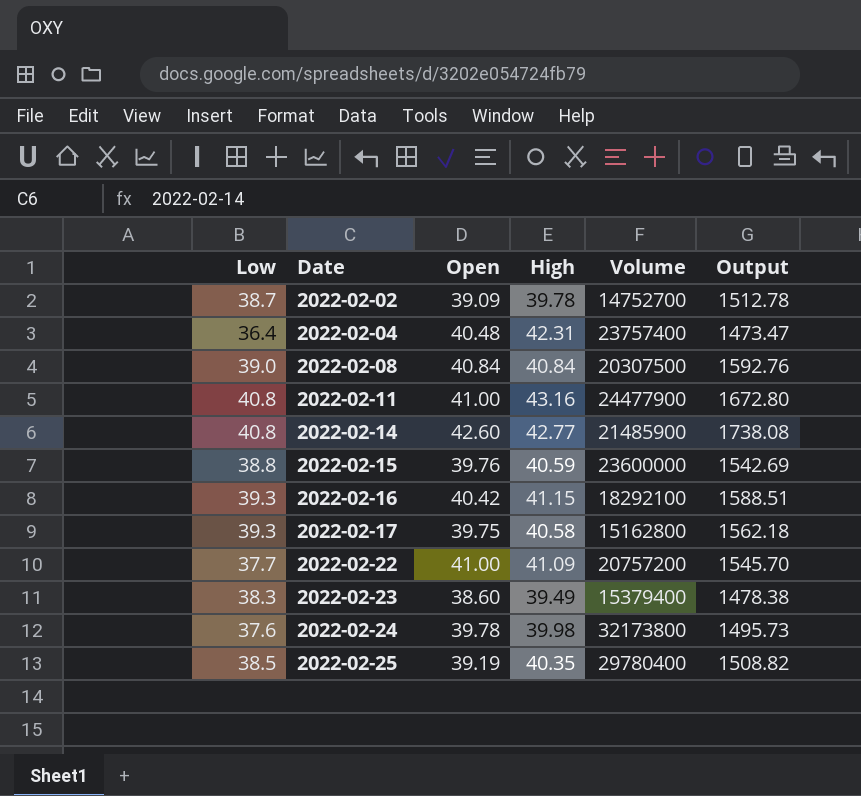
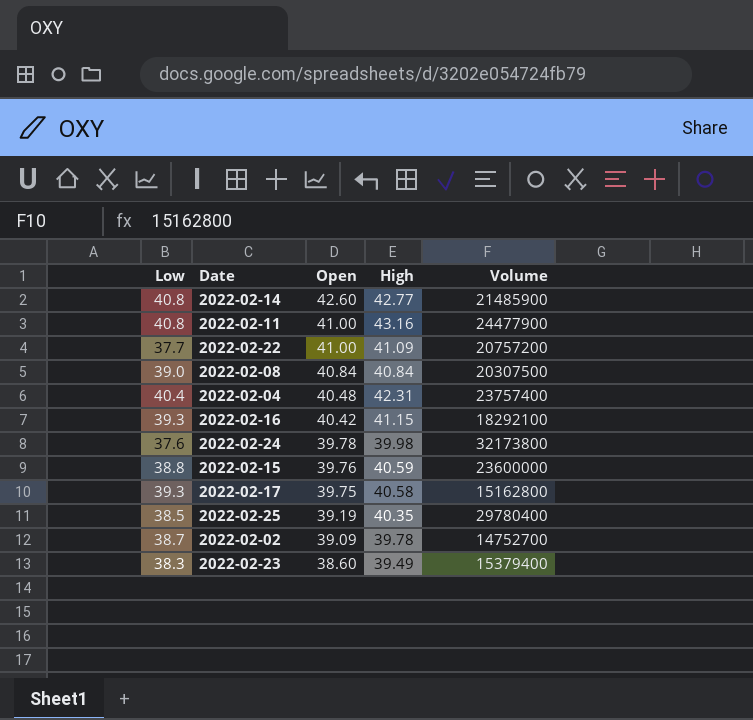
row order: Date ascending -> Open descending
column Output | formula: [Low] * [Open] -> none
2022-02-04 | Low: 36.4 -> 40.4

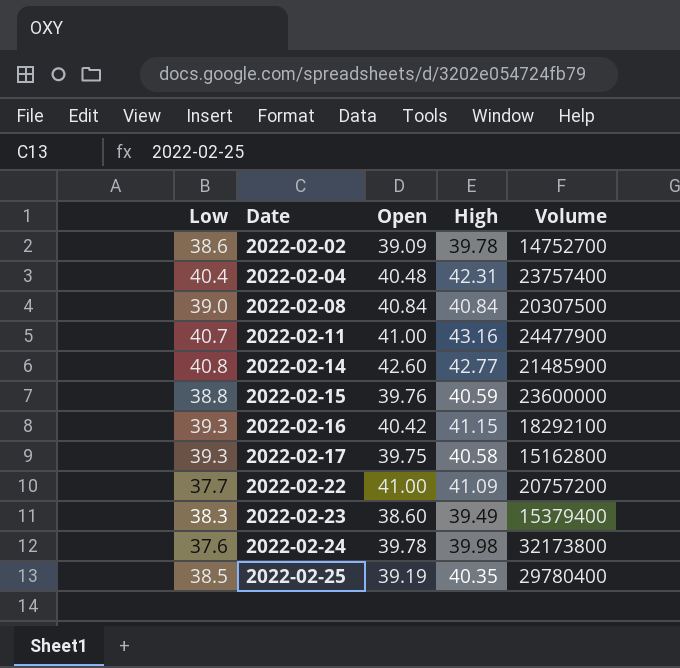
row order: Open descending -> Date ascending
2022-02-02 | Low: 38.7 -> 38.6
2022-02-11 | Low: 40.8 -> 40.7

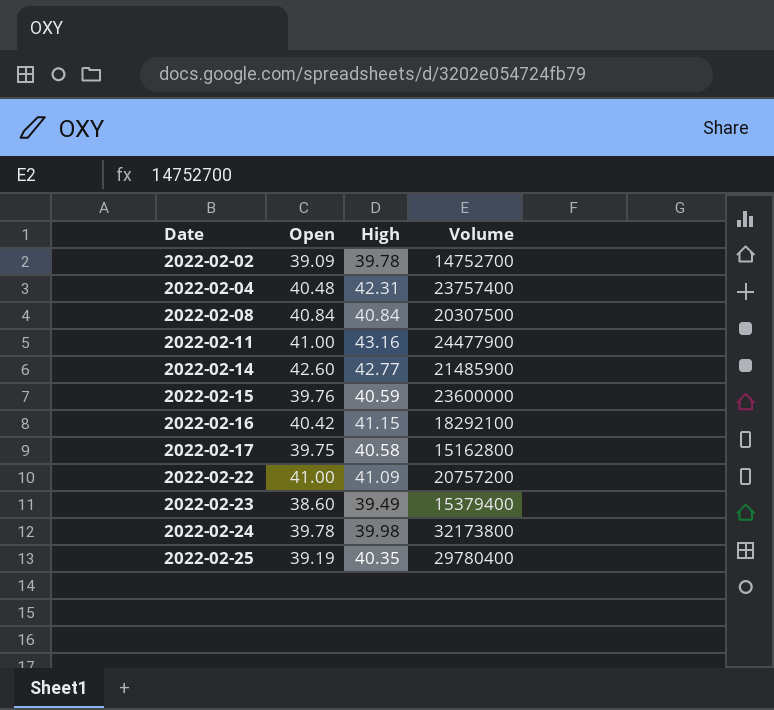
column Low | position: 1 -> none

